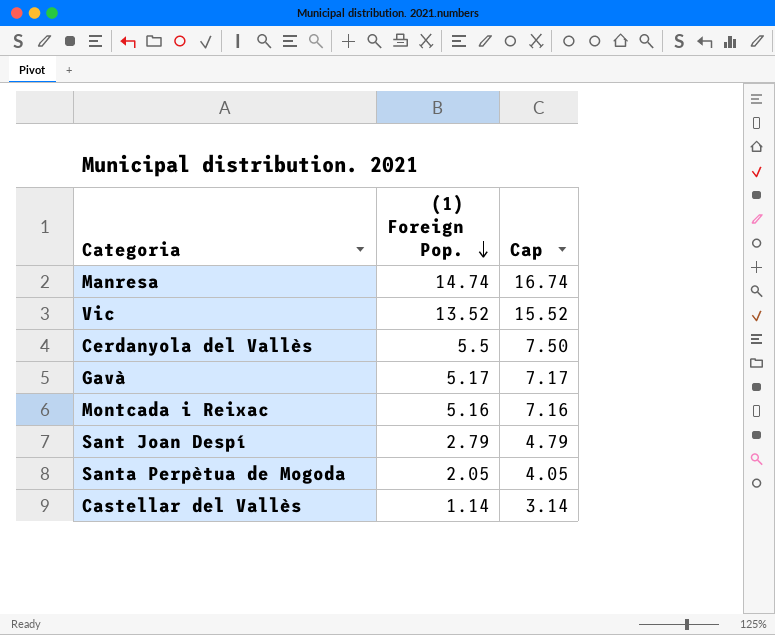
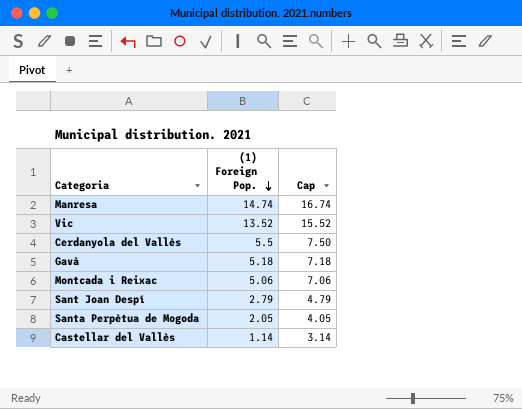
Gavà | (1) Foreign Pop.: 5.17 -> 5.18
Gavà | Cap: 7.17 -> 7.18
Montcada i Reixac | (1) Foreign Pop.: 5.16 -> 5.06
Montcada i Reixac | Cap: 7.16 -> 7.06

